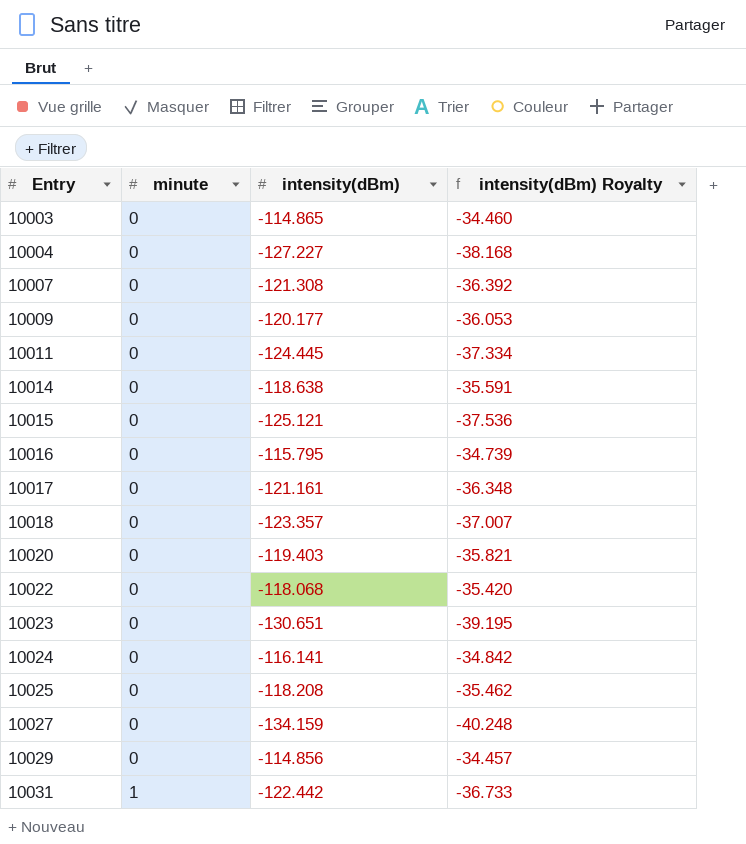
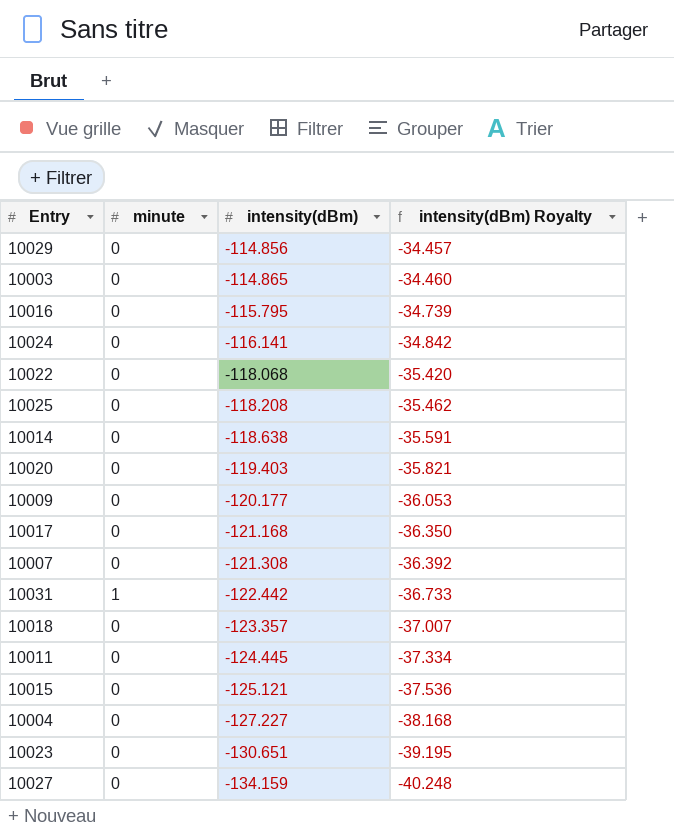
row order: Entry ascending -> intensity(dBm) descending
10017 | intensity(dBm): -121.161 -> -121.168
10017 | intensity(dBm) Royalty: -36.348 -> -36.350

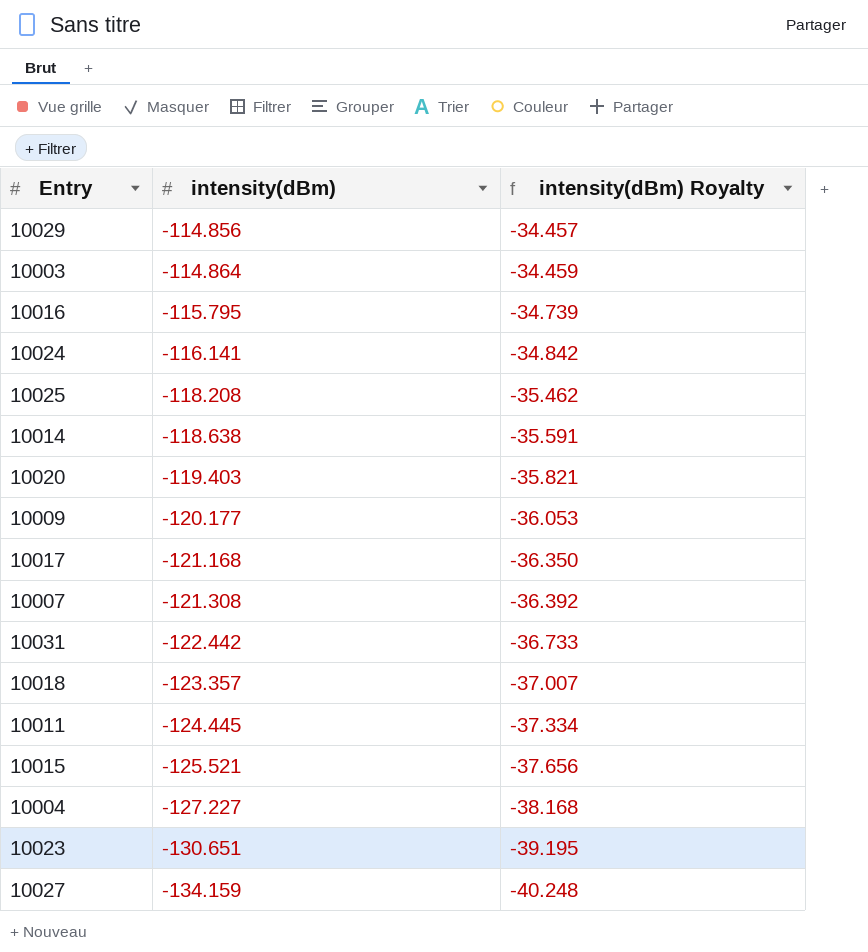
column minute | position: 2 -> none
row 10022: 0 | -118.068 | -35.420 -> none
10003 | intensity(dBm): -114.865 -> -114.864
10003 | intensity(dBm) Royalty: -34.460 -> -34.459
10015 | intensity(dBm): -125.121 -> -125.521
10015 | intensity(dBm) Royalty: -37.536 -> -37.656

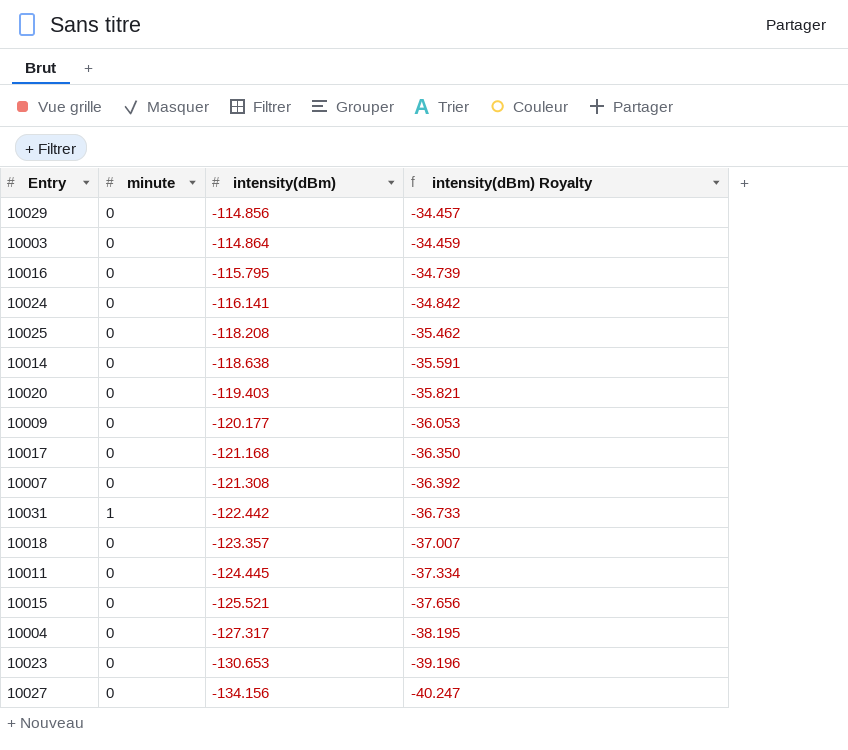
column minute | position: none -> 2
10004 | intensity(dBm): -127.227 -> -127.317
10004 | intensity(dBm) Royalty: -38.168 -> -38.195
10023 | intensity(dBm): -130.651 -> -130.653
10023 | intensity(dBm) Royalty: -39.195 -> -39.196
10027 | intensity(dBm): -134.159 -> -134.156
10027 | intensity(dBm) Royalty: -40.248 -> -40.247

